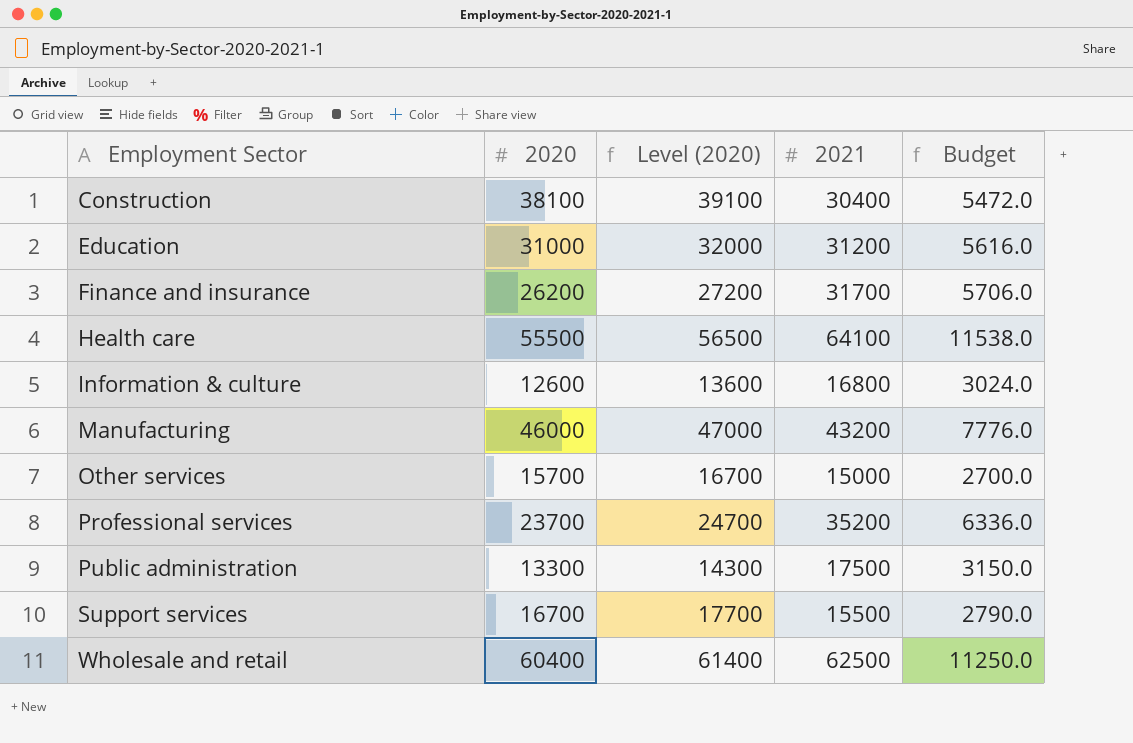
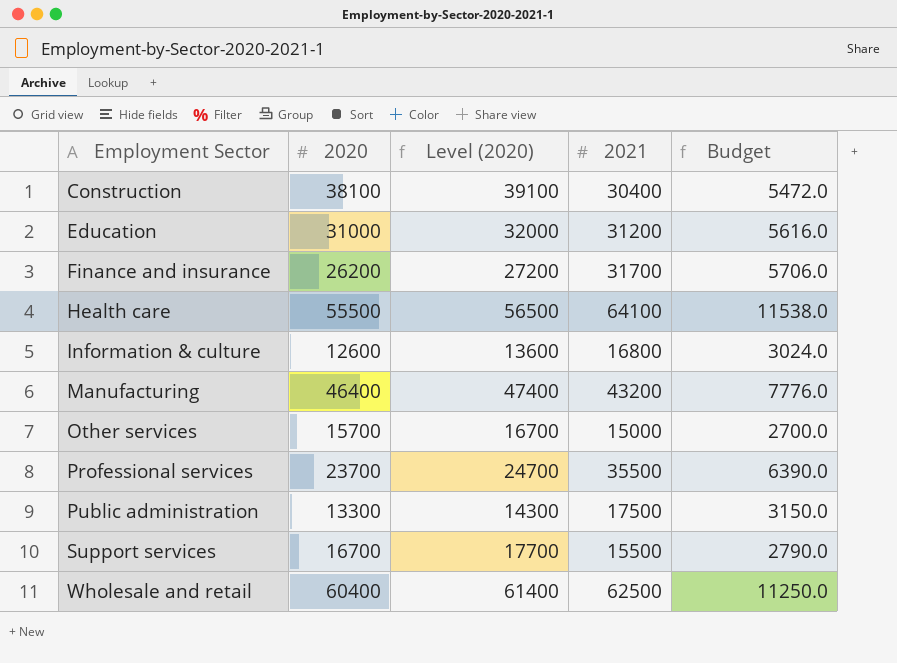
Manufacturing | 2020: 46000 -> 46400
Manufacturing | Level (2020): 47000 -> 47400
Professional services | 2021: 35200 -> 35500
Professional services | Budget: 6336.0 -> 6390.0

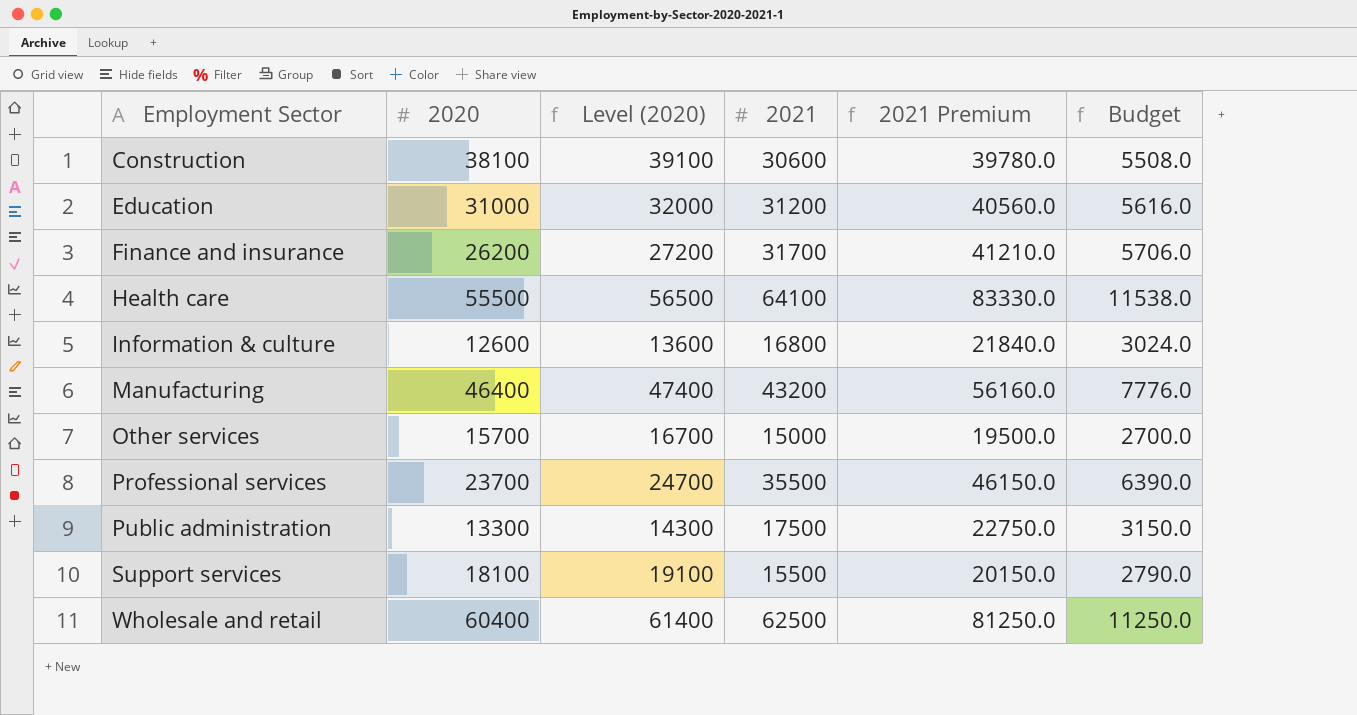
column 2021 Premium | formula: none -> [2021] * 1.3
Construction | 2021: 30400 -> 30600
Construction | Budget: 5472.0 -> 5508.0
Support services | 2020: 16700 -> 18100
Support services | Level (2020): 17700 -> 19100

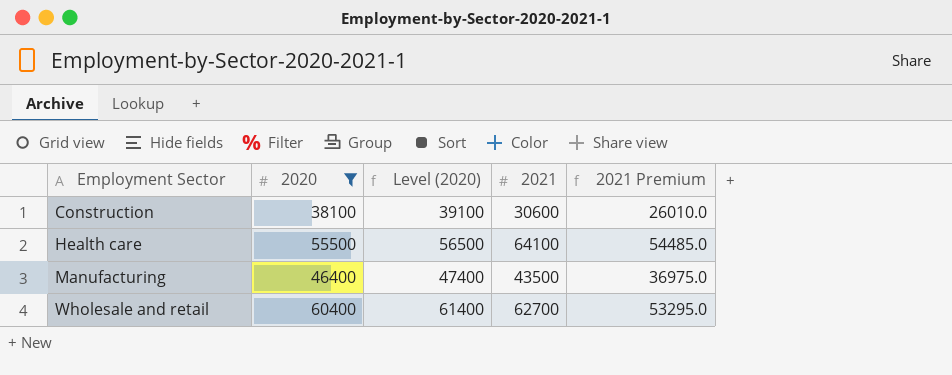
filter: none -> 2020 >= 38100
column Budget | formula: [2021] * 0.18 -> none
column 2021 Premium | formula: [2021] * 1.3 -> [2021] * 0.85
Manufacturing | 2021: 43200 -> 43500
Wholesale and retail | 2021: 62500 -> 62700

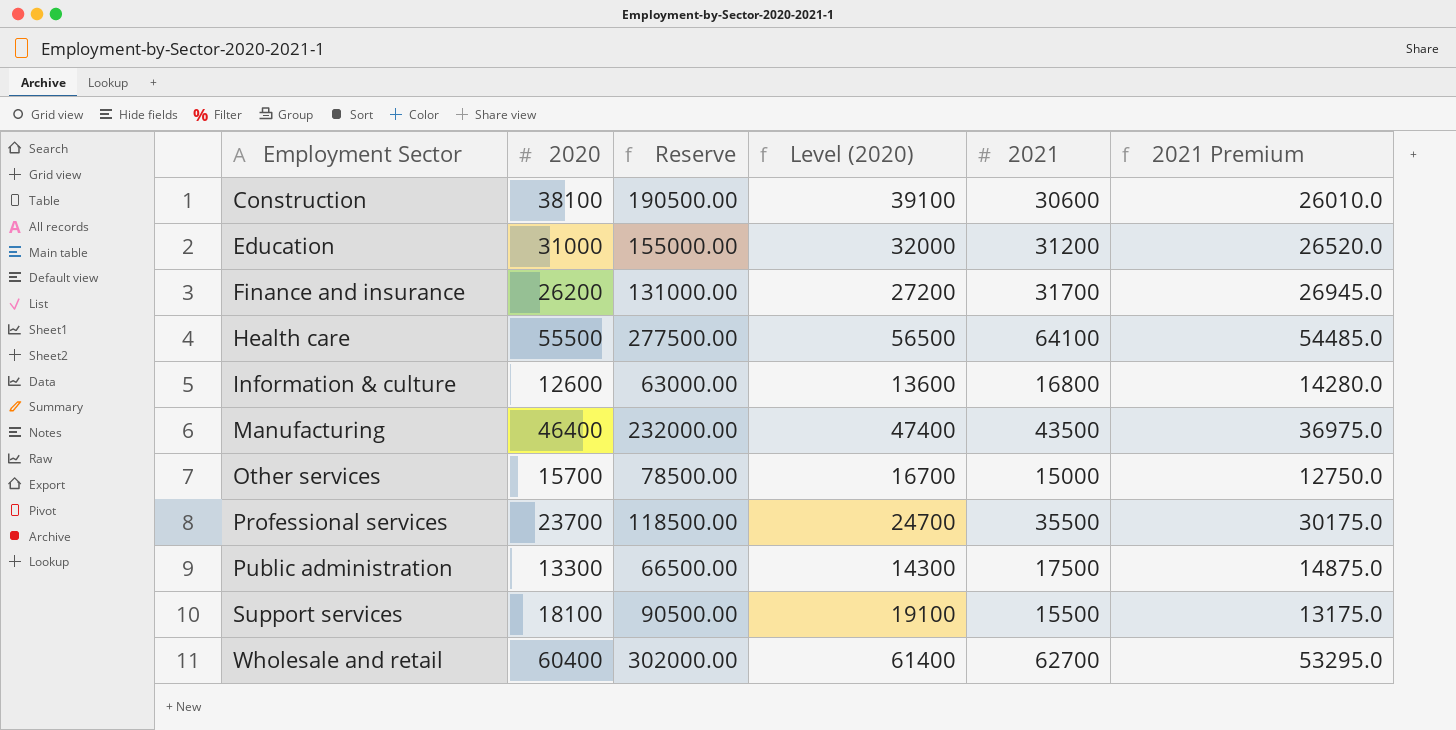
filter: 2020 >= 38100 -> none
column Reserve | formula: none -> [2020] * 5

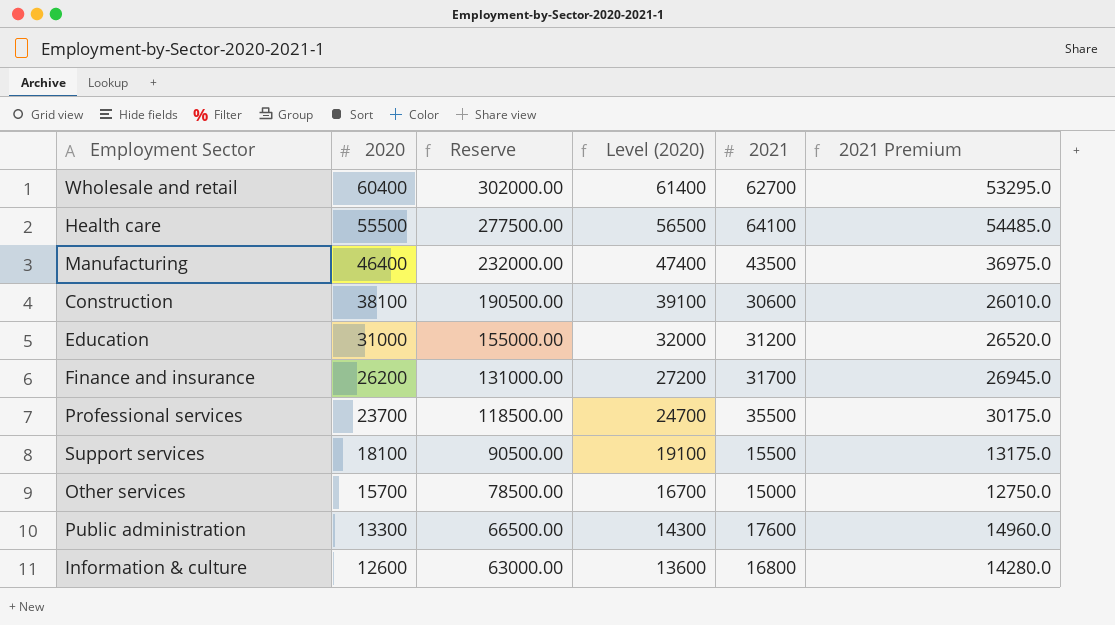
row order: Employment Sector ascending -> 2020 descending
Public administration | 2021: 17500 -> 17600
Public administration | 2021 Premium: 14875.0 -> 14960.0

